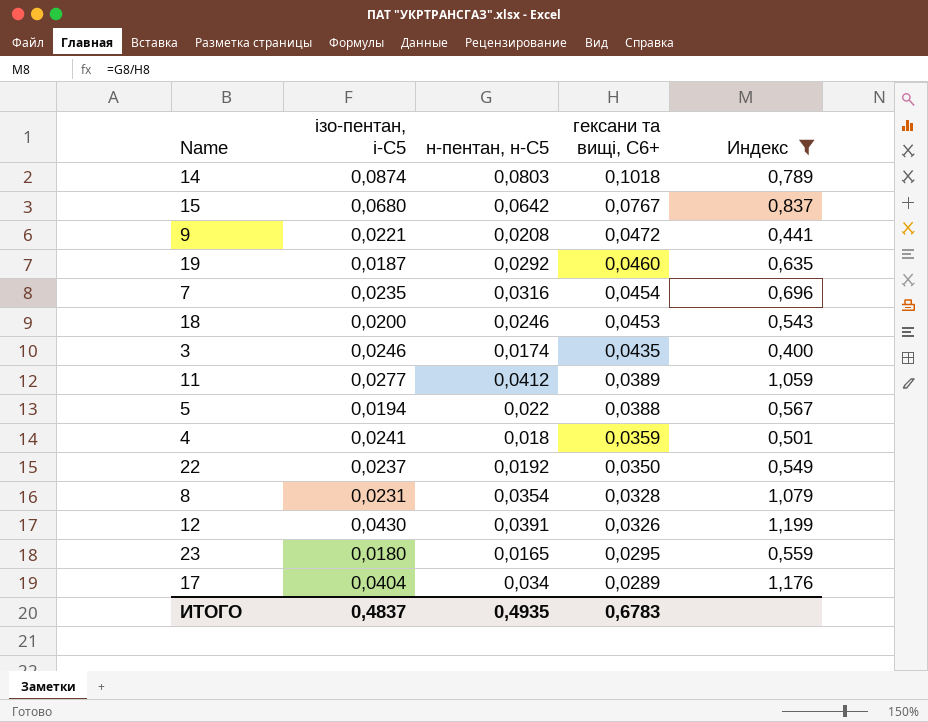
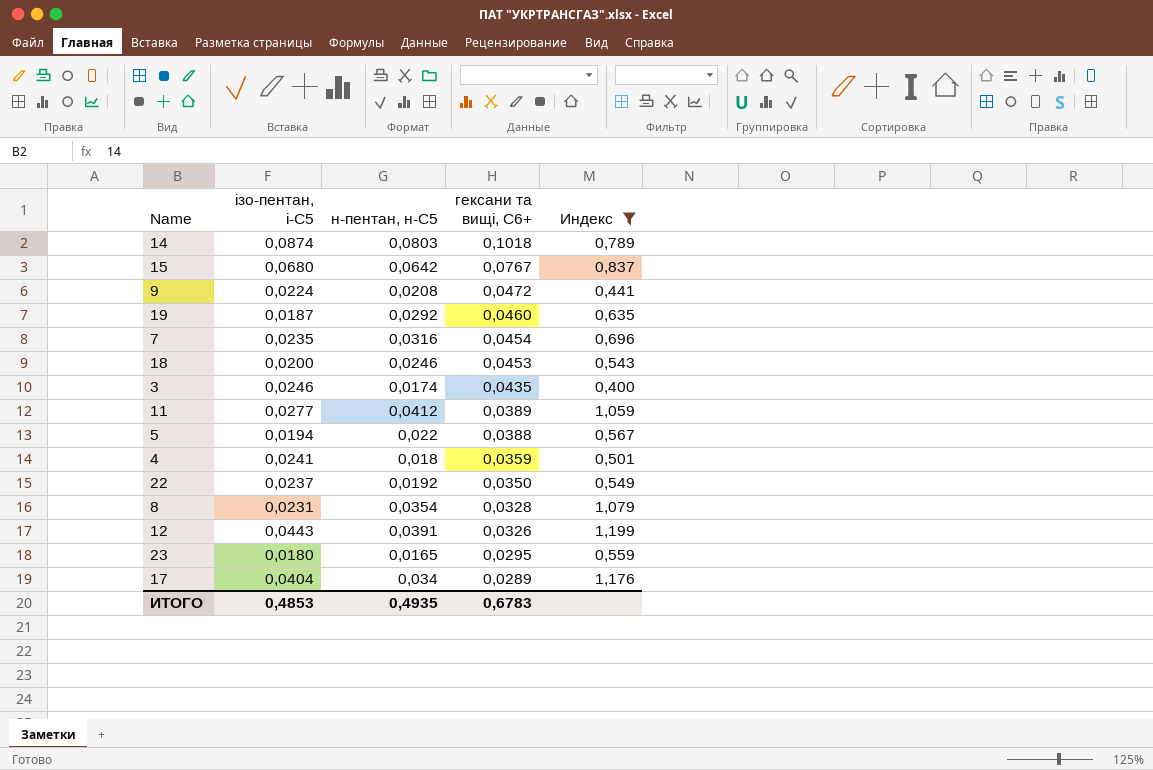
9 | ізо-пентан, і-С5: 0,0221 -> 0,0224
12 | ізо-пентан, і-С5: 0,0430 -> 0,0443
ИТОГО | ізо-пентан, і-С5: 0,4837 -> 0,4853

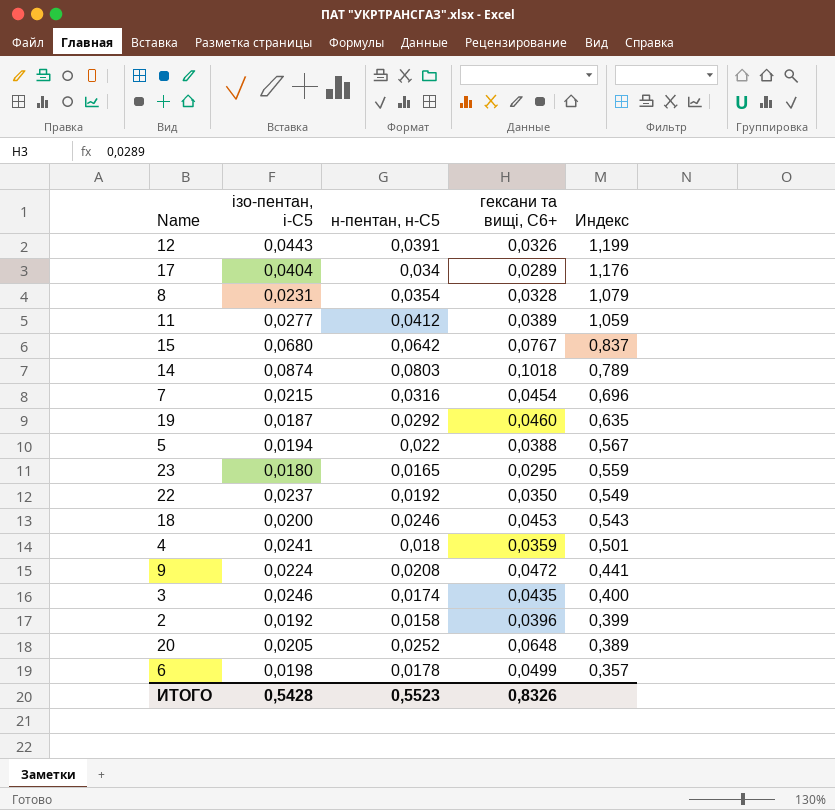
filter: Индекс >= 0,400 -> none
row order: гексани та вищі, С6+ descending -> Индекс descending
7 | ізо-пентан, і-С5: 0,0235 -> 0,0215
ИТОГО | ізо-пентан, і-С5: 0,4853 -> 0,5428
ИТОГО | н-пентан, н-С5: 0,4935 -> 0,5523
ИТОГО | гексани та вищі, С6+: 0,6783 -> 0,8326

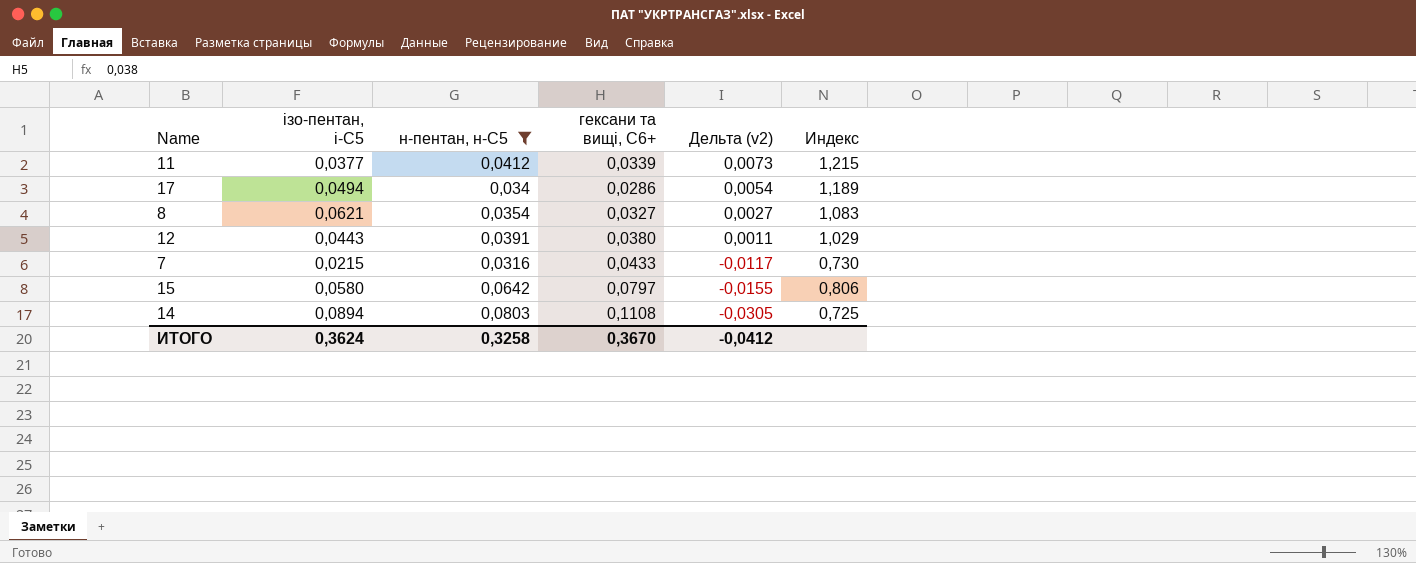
filter: none -> н-пентан, н-С5 >= 0,0316
row order: Индекс descending -> Дельта (v2) descending
column Дельта (v2) | formula: none -> [н-пентан, н-С5] - [гексани та вищі, С6+]
11 | ізо-пентан, і-С5: 0,0277 -> 0,0377
11 | гексани та вищі, С6+: 0,0389 -> 0,0339
11 | Индекс: 1,059 -> 1,215
17 | ізо-пентан, і-С5: 0,0404 -> 0,0494
17 | гексани та вищі, С6+: 0,0289 -> 0,0286
17 | Индекс: 1,176 -> 1,189
8 | ізо-пентан, і-С5: 0,0231 -> 0,0621
8 | гексани та вищі, С6+: 0,0328 -> 0,0327
8 | Индекс: 1,079 -> 1,083
12 | гексани та вищі, С6+: 0,0326 -> 0,0380
12 | Индекс: 1,199 -> 1,029
7 | гексани та вищі, С6+: 0,0454 -> 0,0433
7 | Индекс: 0,696 -> 0,730
15 | ізо-пентан, і-С5: 0,0680 -> 0,0580
15 | гексани та вищі, С6+: 0,0767 -> 0,0797
15 | Индекс: 0,837 -> 0,806
14 | ізо-пентан, і-С5: 0,0874 -> 0,0894
14 | гексани та вищі, С6+: 0,1018 -> 0,1108
14 | Индекс: 0,789 -> 0,725
ИТОГО | ізо-пентан, і-С5: 0,5428 -> 0,3624
ИТОГО | н-пентан, н-С5: 0,5523 -> 0,3258
ИТОГО | гексани та вищі, С6+: 0,8326 -> 0,3670

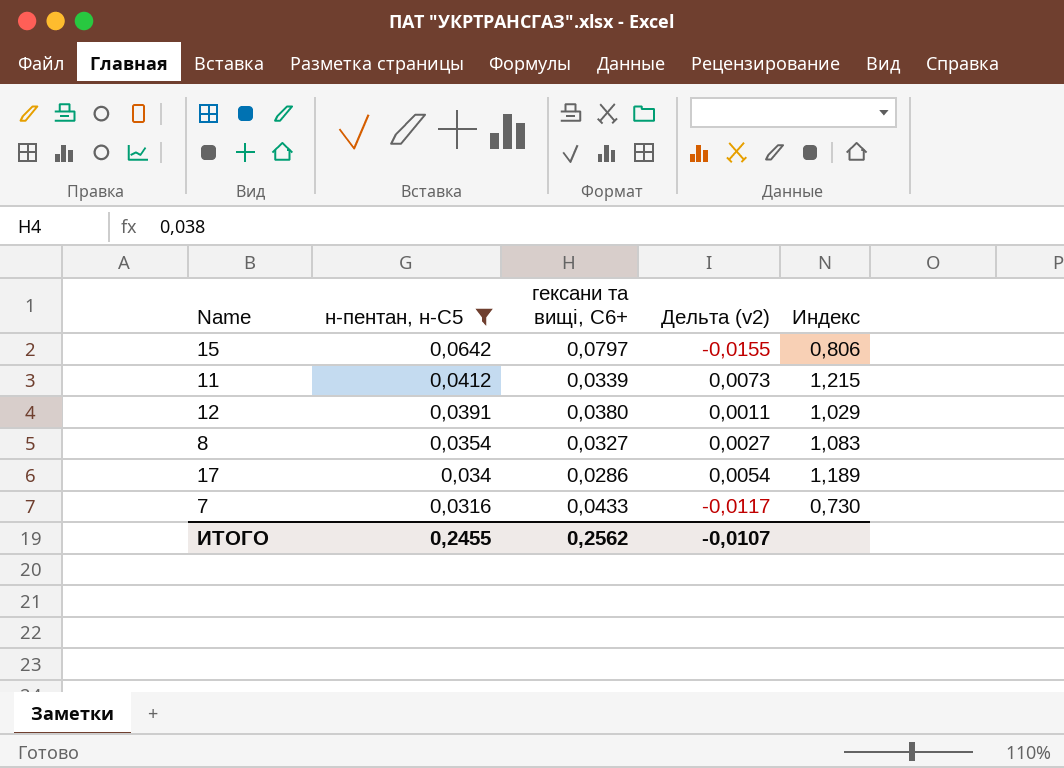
row order: Дельта (v2) descending -> н-пентан, н-С5 descending
column ізо-пентан, і-С5 | position: 2 -> none
row 14: 0,0894 | 0,0803 | 0,1108 | -0,0305 | 0,725 -> none
ИТОГО | н-пентан, н-С5: 0,3258 -> 0,2455
ИТОГО | гексани та вищі, С6+: 0,3670 -> 0,2562
ИТОГО | Дельта (v2): -0,0412 -> -0,0107

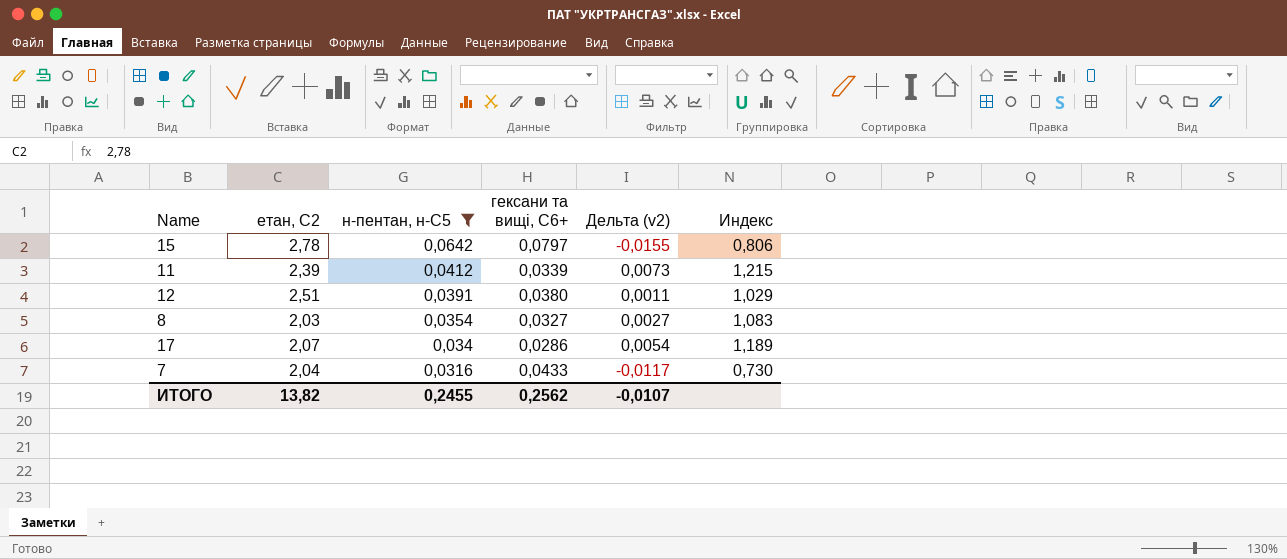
column етан, С2 | position: none -> 2

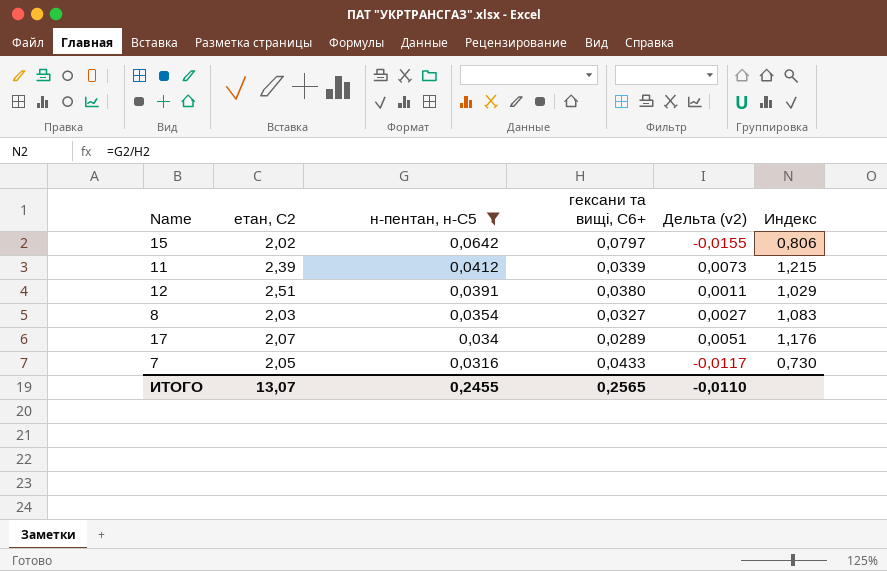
15 | етан, С2: 2,78 -> 2,02
17 | гексани та вищі, С6+: 0,0286 -> 0,0289
17 | Дельта (v2): 0,0054 -> 0,0051
17 | Индекс: 1,189 -> 1,176
7 | етан, С2: 2,04 -> 2,05
ИТОГО | етан, С2: 13,82 -> 13,07
ИТОГО | гексани та вищі, С6+: 0,2562 -> 0,2565
ИТОГО | Дельта (v2): -0,0107 -> -0,0110

